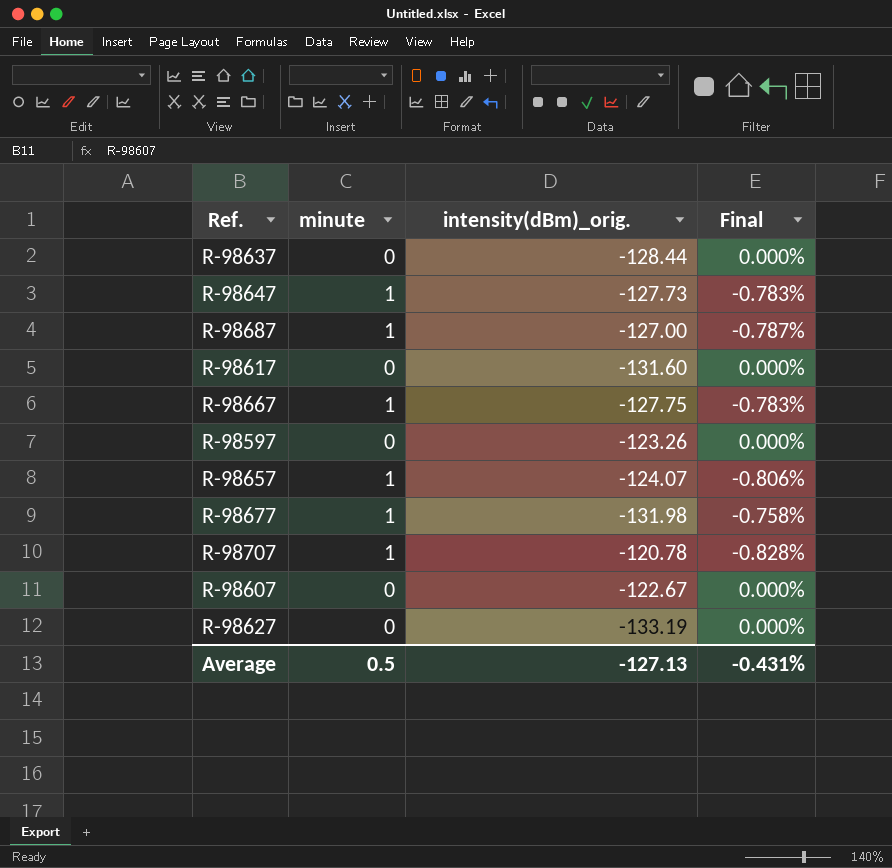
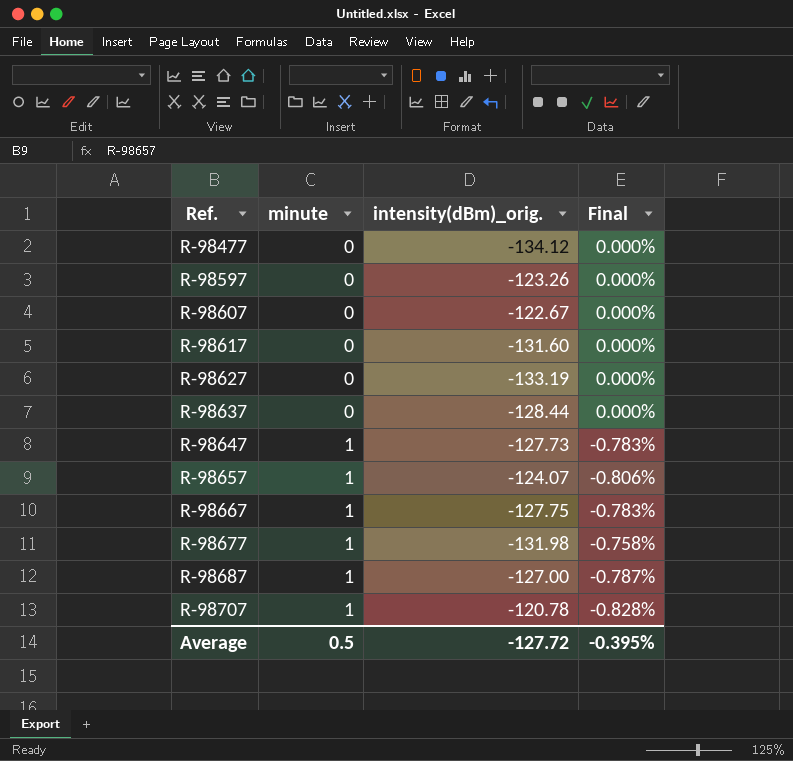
row order: none -> Ref. ascending
row R-98477: none -> 0 | -134.12 | 0.000%
Average | intensity(dBm)_orig.: -127.13 -> -127.72
Average | Final: -0.431% -> -0.395%

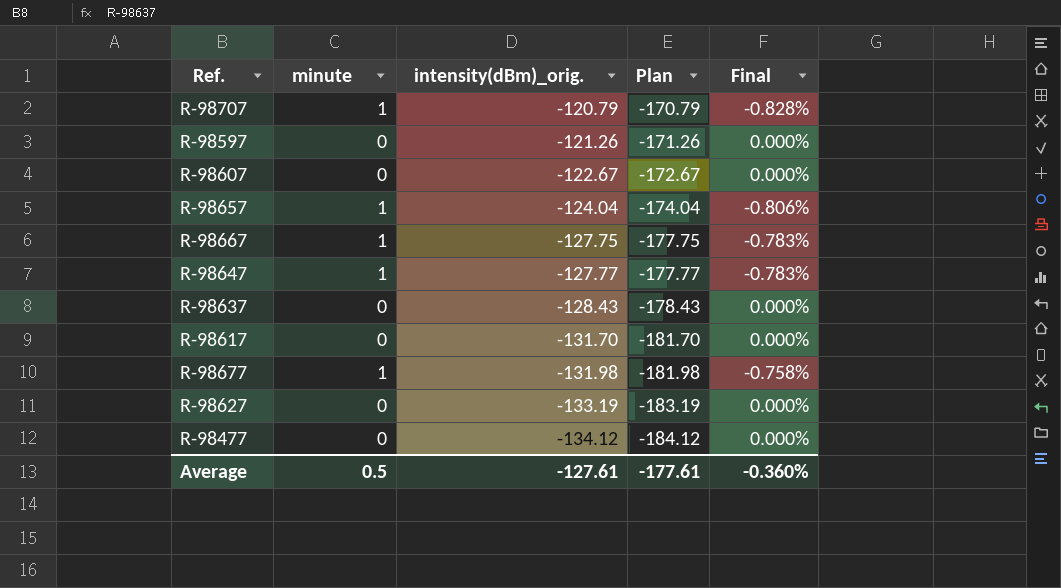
row order: Ref. ascending -> intensity(dBm)_orig. descending
column Plan | formula: none -> [intensity(dBm)_orig.] - 50
row R-98687: 1 | -127.00 | -0.787% -> none
R-98707 | intensity(dBm)_orig.: -120.78 -> -120.79
R-98597 | intensity(dBm)_orig.: -123.26 -> -121.26
R-98657 | intensity(dBm)_orig.: -124.07 -> -124.04
R-98647 | intensity(dBm)_orig.: -127.73 -> -127.77
R-98637 | intensity(dBm)_orig.: -128.44 -> -128.43
R-98617 | intensity(dBm)_orig.: -131.60 -> -131.70
Average | intensity(dBm)_orig.: -127.72 -> -127.61
Average | Final: -0.395% -> -0.360%

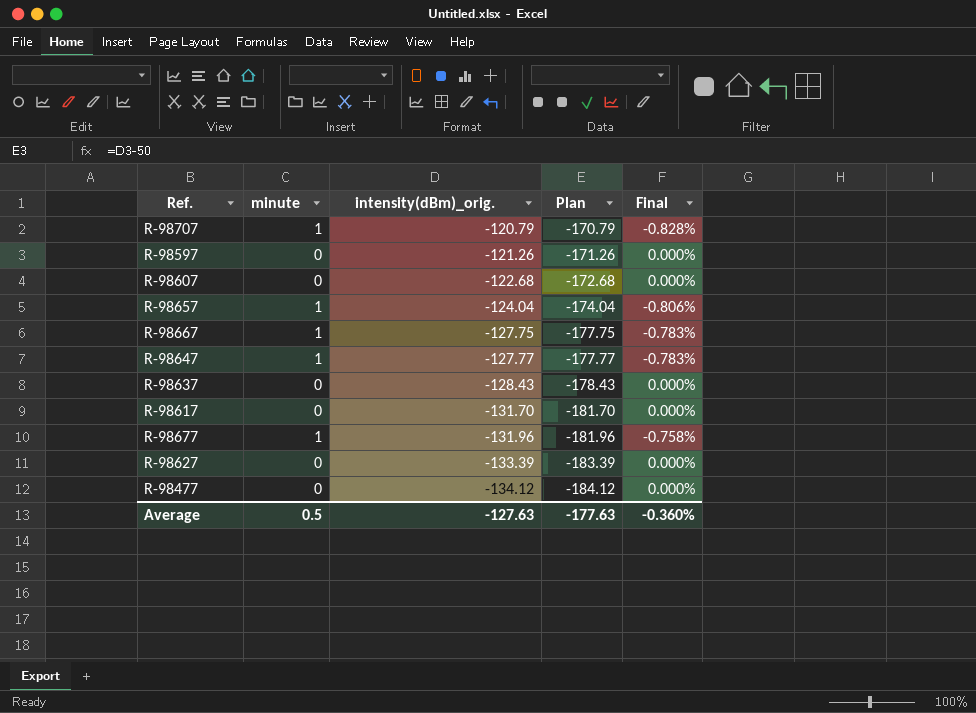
R-98607 | intensity(dBm)_orig.: -122.67 -> -122.68
R-98607 | Plan: -172.67 -> -172.68
R-98677 | intensity(dBm)_orig.: -131.98 -> -131.96
R-98677 | Plan: -181.98 -> -181.96
R-98627 | intensity(dBm)_orig.: -133.19 -> -133.39
R-98627 | Plan: -183.19 -> -183.39
Average | intensity(dBm)_orig.: -127.61 -> -127.63
Average | Plan: -177.61 -> -177.63

